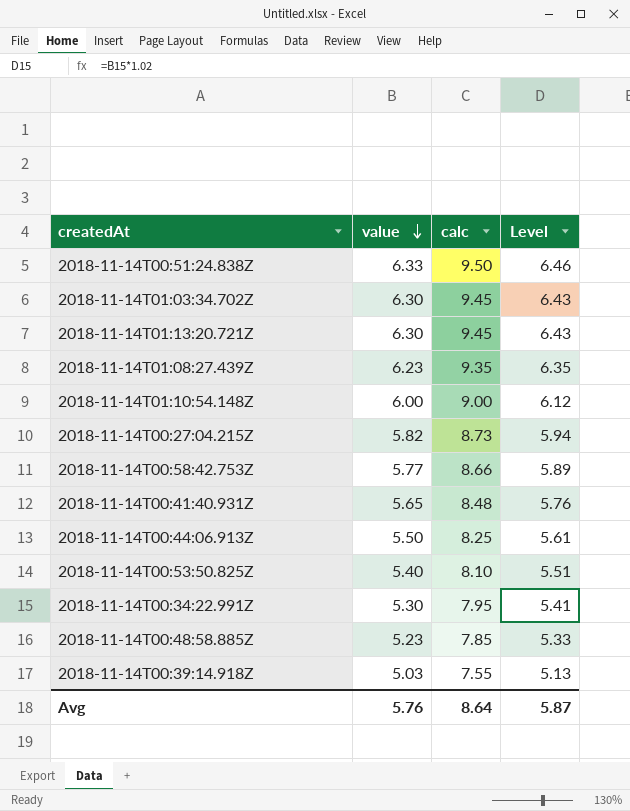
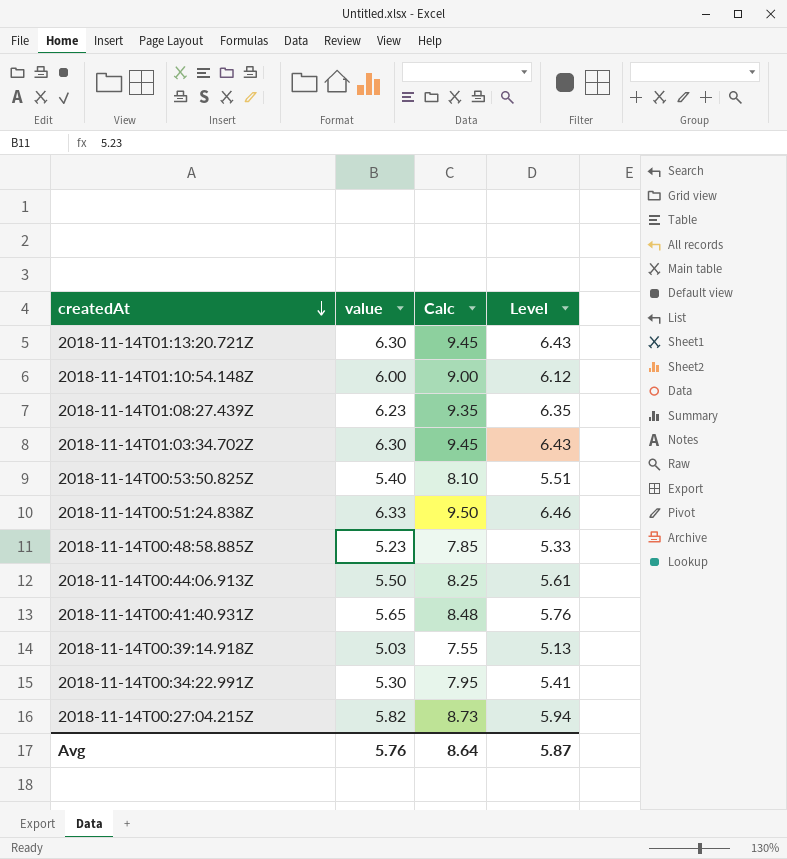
row order: value descending -> createdAt descending
column name: calc -> Calc
row 2018-11-14T00:58:42.753Z: 5.77 | 8.66 | 5.89 -> none

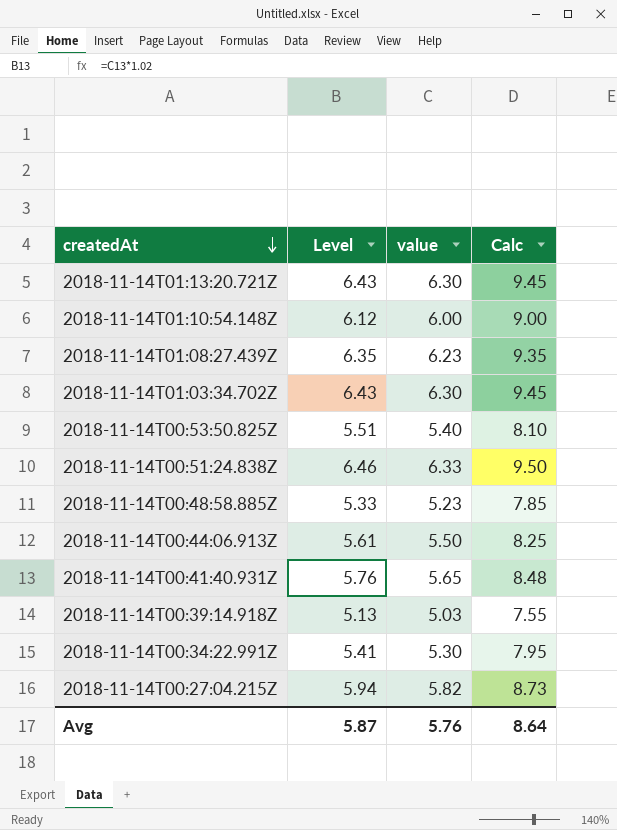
column Level | position: 4 -> 2

